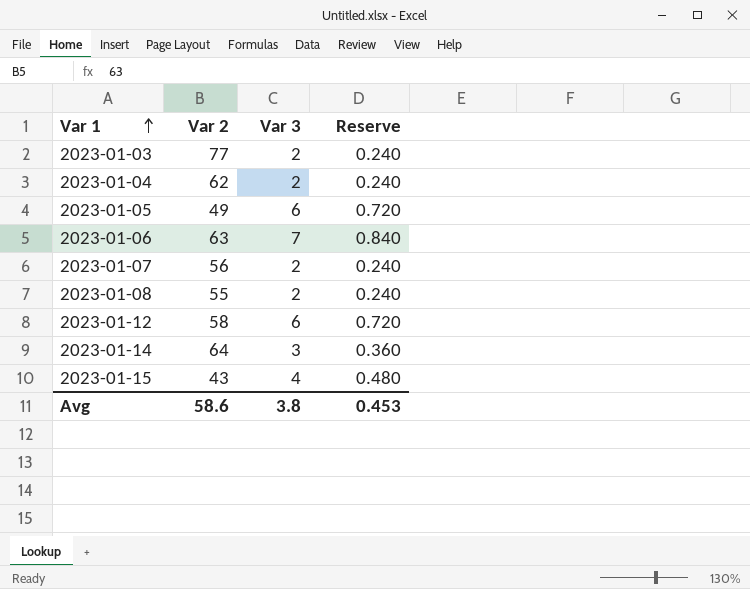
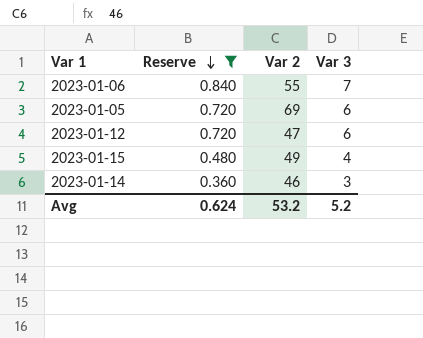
filter: none -> Reserve != 0.240
row order: Var 1 ascending -> Reserve descending
column Reserve | position: 4 -> 2
2023-01-06 | Var 2: 63 -> 55
2023-01-05 | Var 2: 49 -> 69
2023-01-12 | Var 2: 58 -> 47
2023-01-15 | Var 2: 43 -> 49
2023-01-14 | Var 2: 64 -> 46
Avg | Reserve: 0.453 -> 0.624
Avg | Var 2: 58.6 -> 53.2
Avg | Var 3: 3.8 -> 5.2

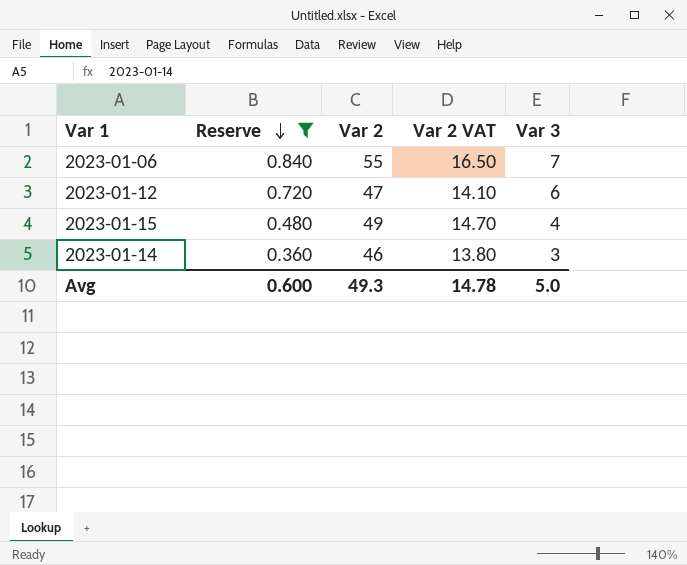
column Var 2 VAT | formula: none -> [Var 2] * 0.3
row 2023-01-05: 0.720 | 69 | 6 -> none
Avg | Reserve: 0.624 -> 0.600
Avg | Var 2: 53.2 -> 49.3
Avg | Var 3: 5.2 -> 5.0

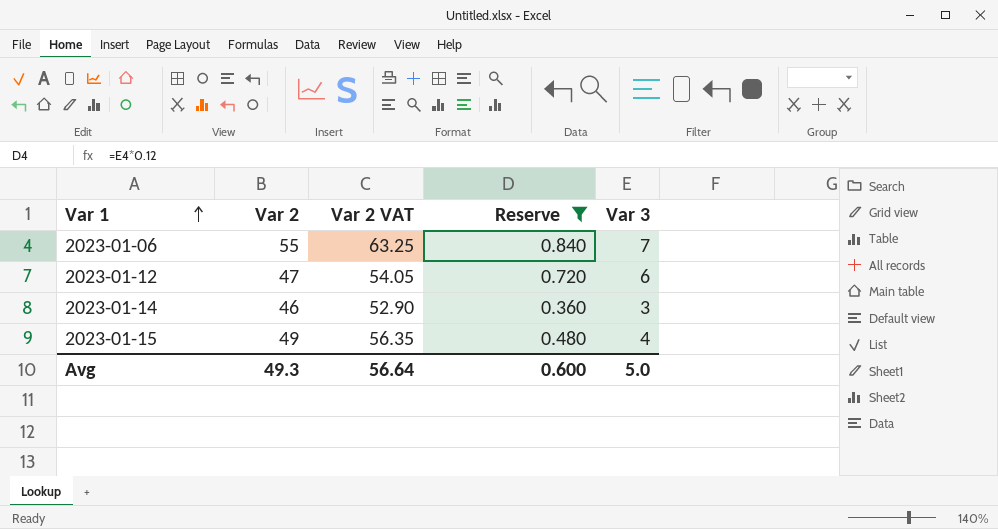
row order: Reserve descending -> Var 1 ascending
column Var 2 VAT | formula: [Var 2] * 0.3 -> [Var 2] * 1.15
column Reserve | position: 2 -> 4
Avg | Var 2 VAT: 14.78 -> 56.64

